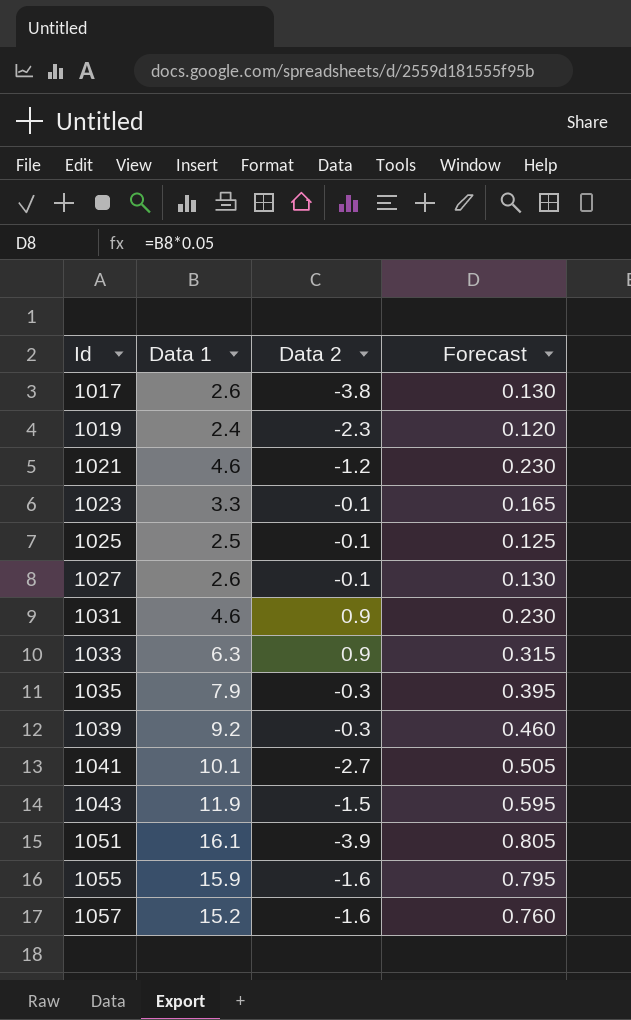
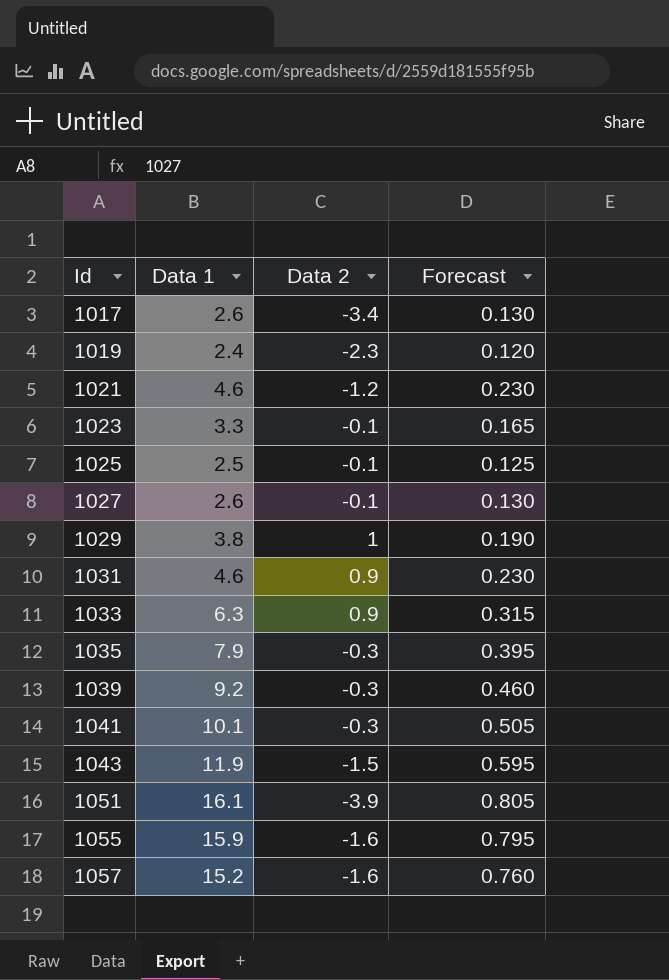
1017 | Data 2: -3.8 -> -3.4
row 1029: none -> 3.8 | 1 | 0.190
1041 | Data 2: -2.7 -> -0.3

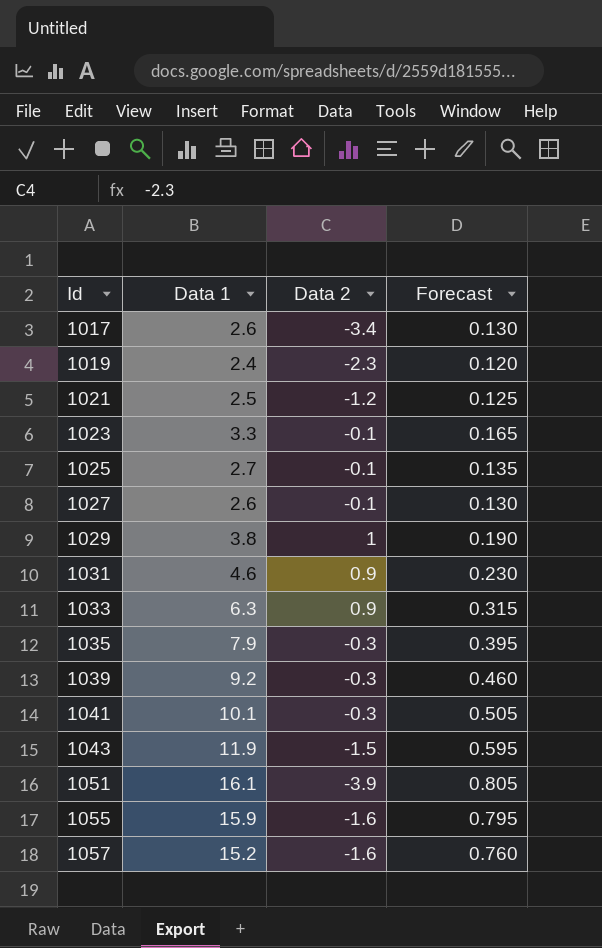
1021 | Data 1: 4.6 -> 2.5
1021 | Forecast: 0.230 -> 0.125
1025 | Data 1: 2.5 -> 2.7
1025 | Forecast: 0.125 -> 0.135

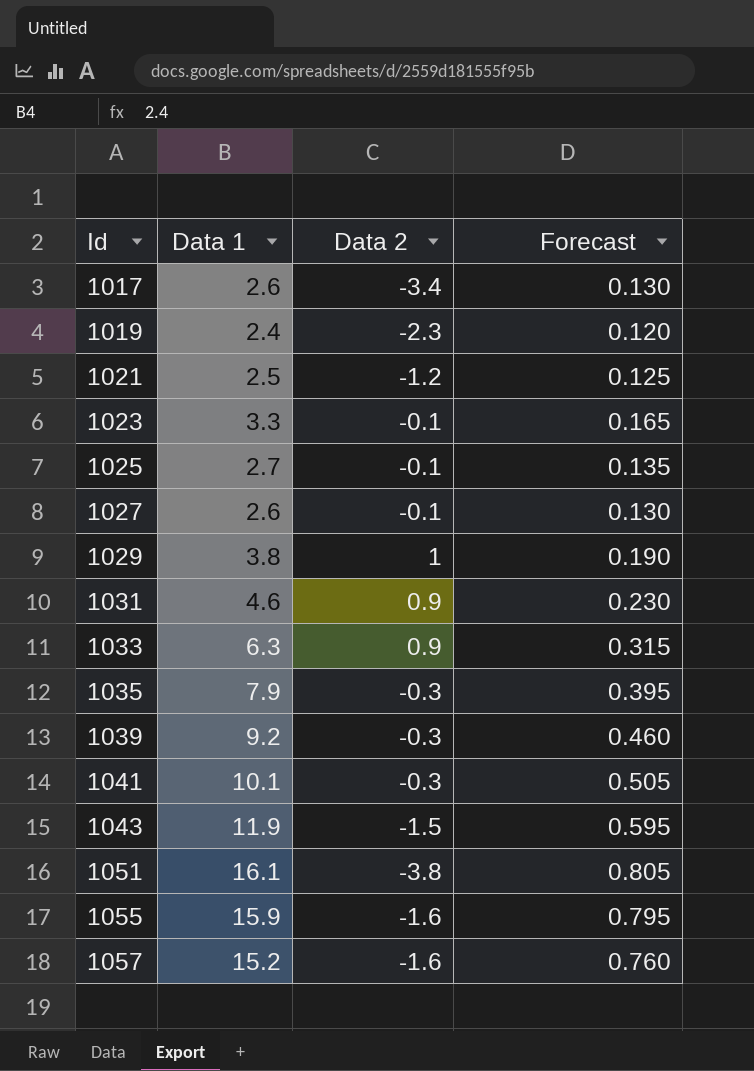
1051 | Data 2: -3.9 -> -3.8

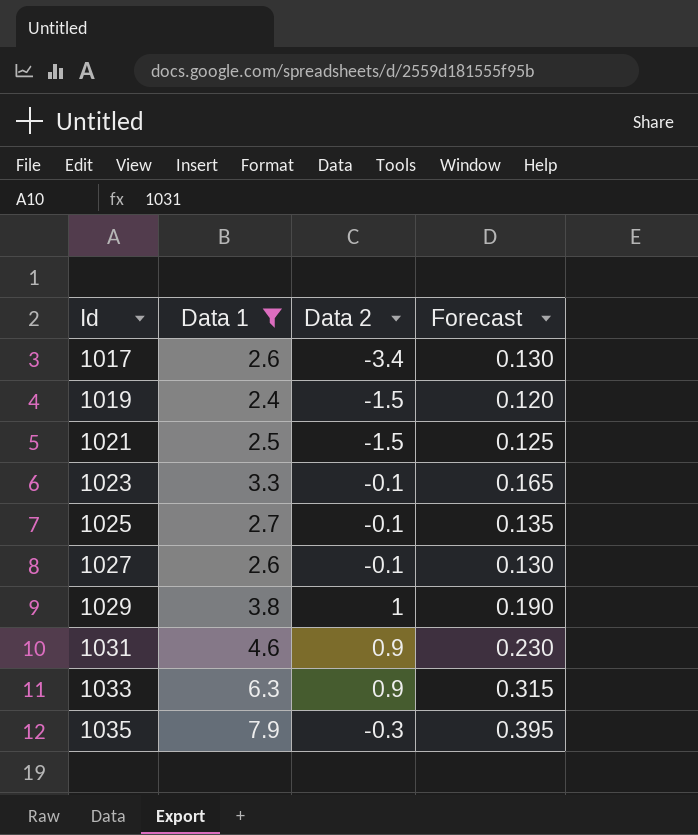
filter: none -> Data 1 <= 7.9
1019 | Data 2: -2.3 -> -1.5
1021 | Data 2: -1.2 -> -1.5

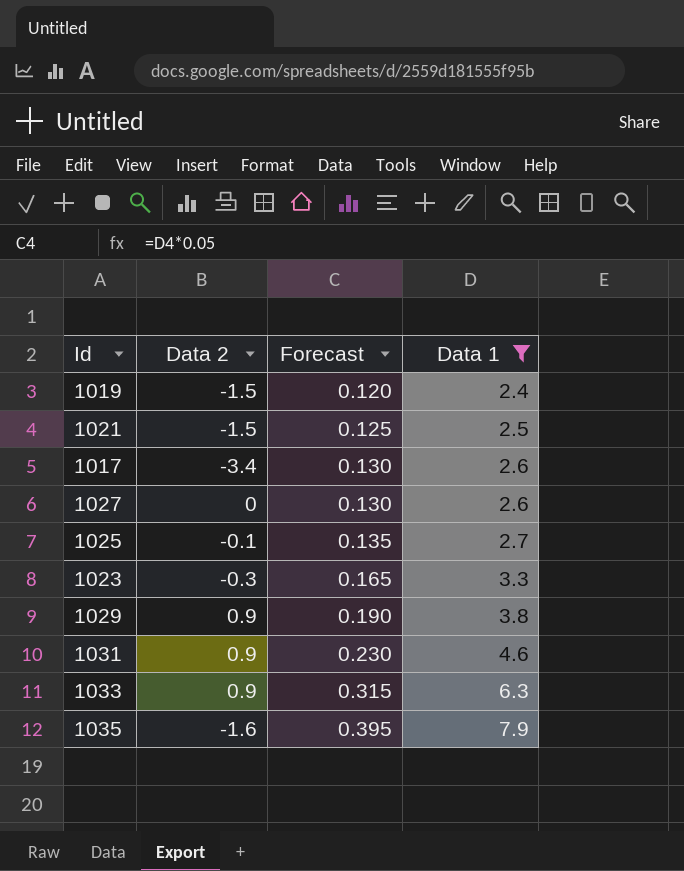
row order: Id ascending -> Forecast ascending
column Data 1 | position: 2 -> 4
1027 | Data 2: -0.1 -> 0
1023 | Data 2: -0.1 -> -0.3
1029 | Data 2: 1 -> 0.9
1035 | Data 2: -0.3 -> -1.6

